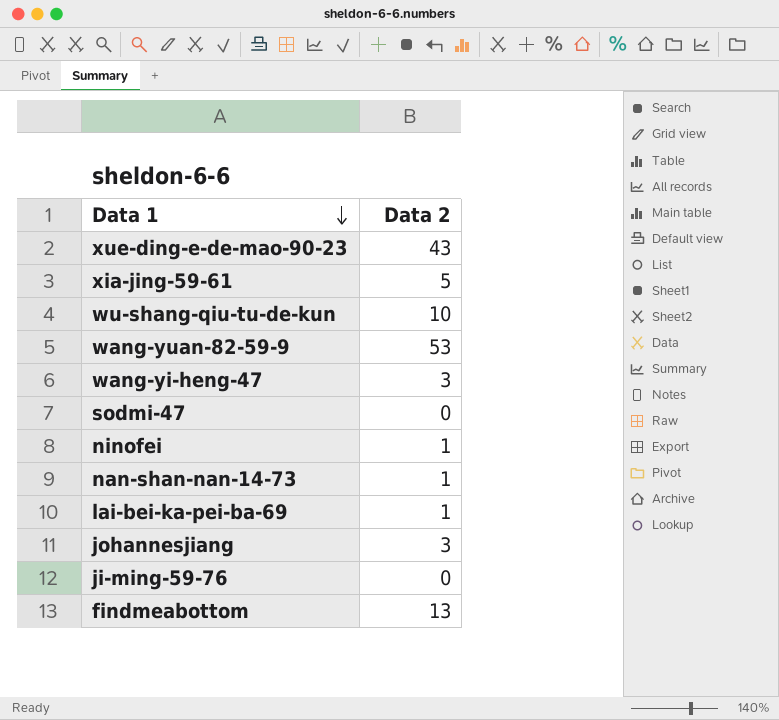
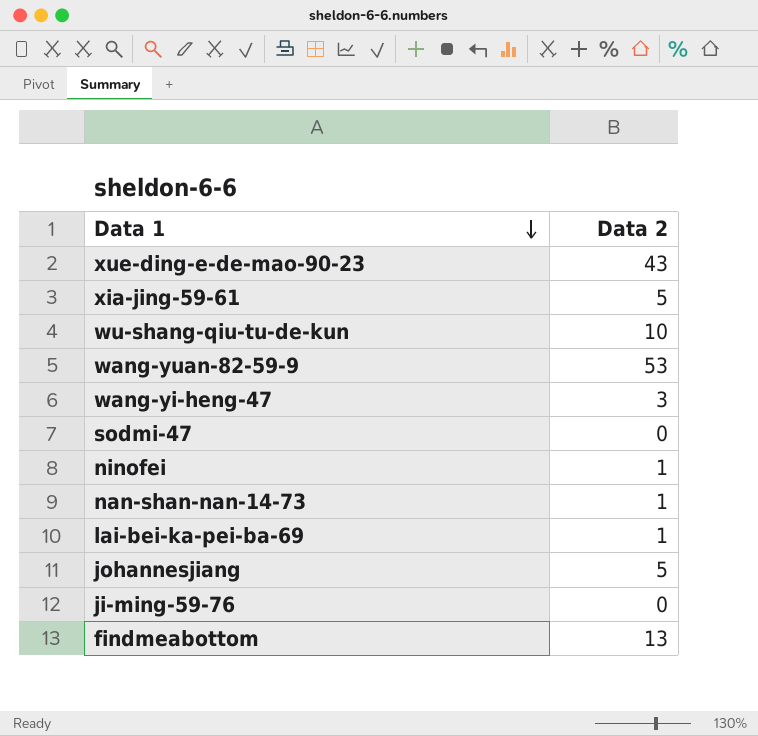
johannesjiang | Data 2: 3 -> 5

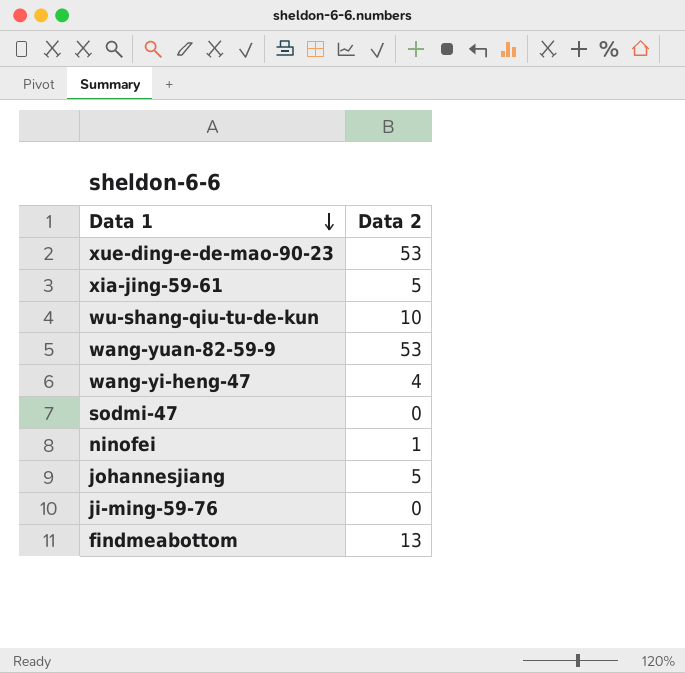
row nan-shan-nan-14-73: 1 -> none
row lai-bei-ka-pei-ba-69: 1 -> none
xue-ding-e-de-mao-90-23 | Data 2: 43 -> 53
wang-yi-heng-47 | Data 2: 3 -> 4

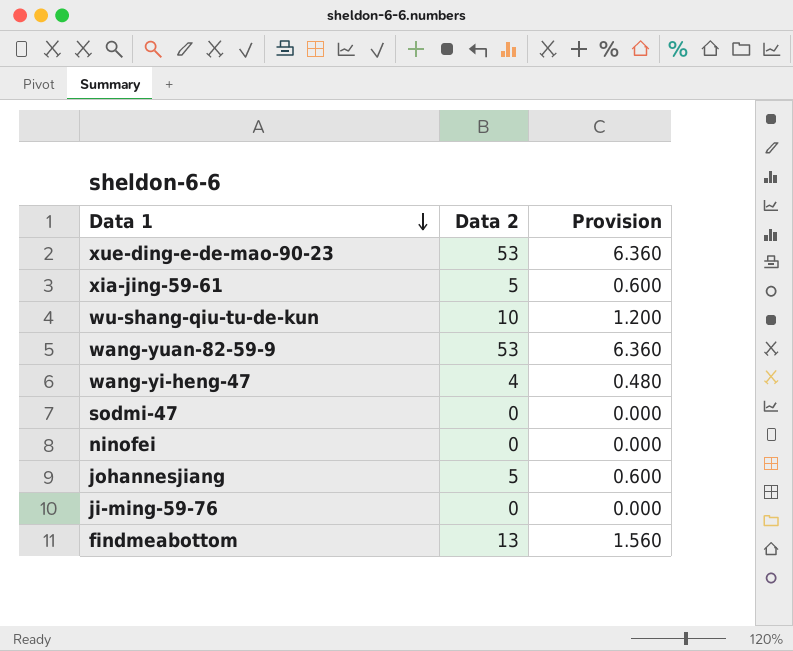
column Provision | formula: none -> [Data 2] * 0.12
ninofei | Data 2: 1 -> 0

